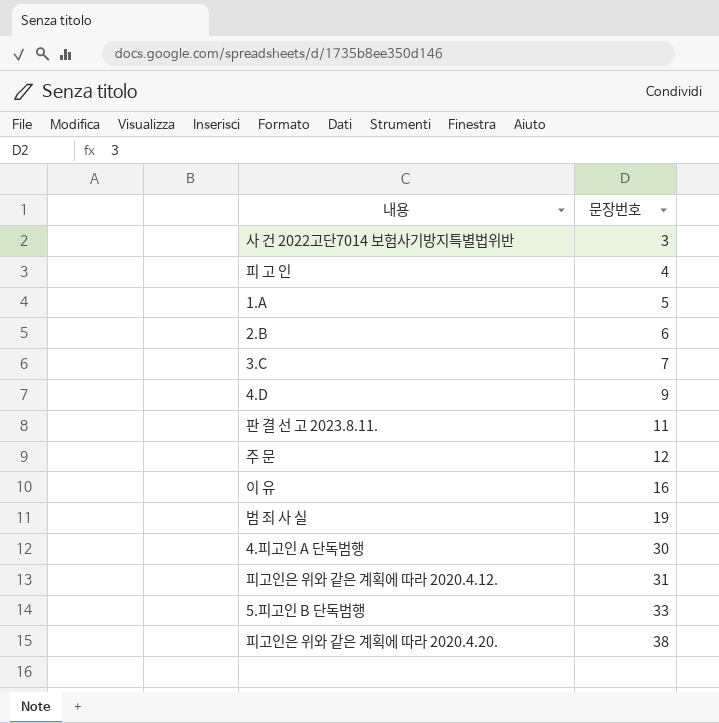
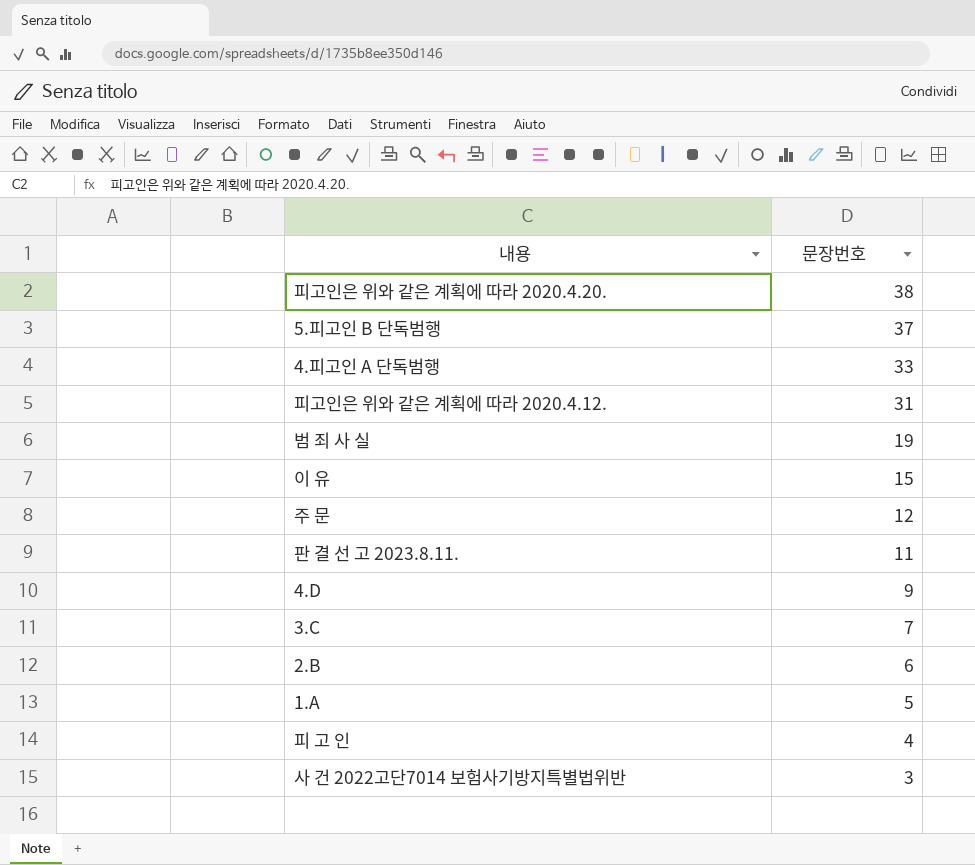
row order: 문장번호 ascending -> 문장번호 descending
5.피고인 B 단독범행 | 문장번호: 33 -> 37
4.피고인 A 단독범행 | 문장번호: 30 -> 33
이 유 | 문장번호: 16 -> 15

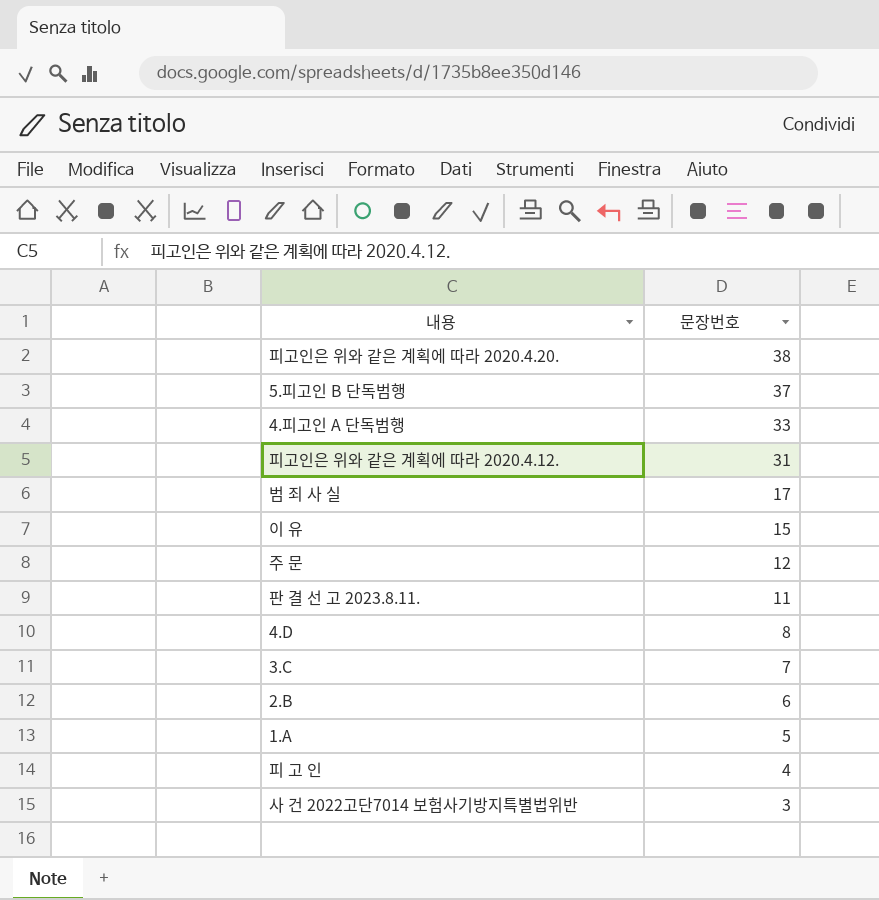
범 죄 사 실 | 문장번호: 19 -> 17
4.D | 문장번호: 9 -> 8

